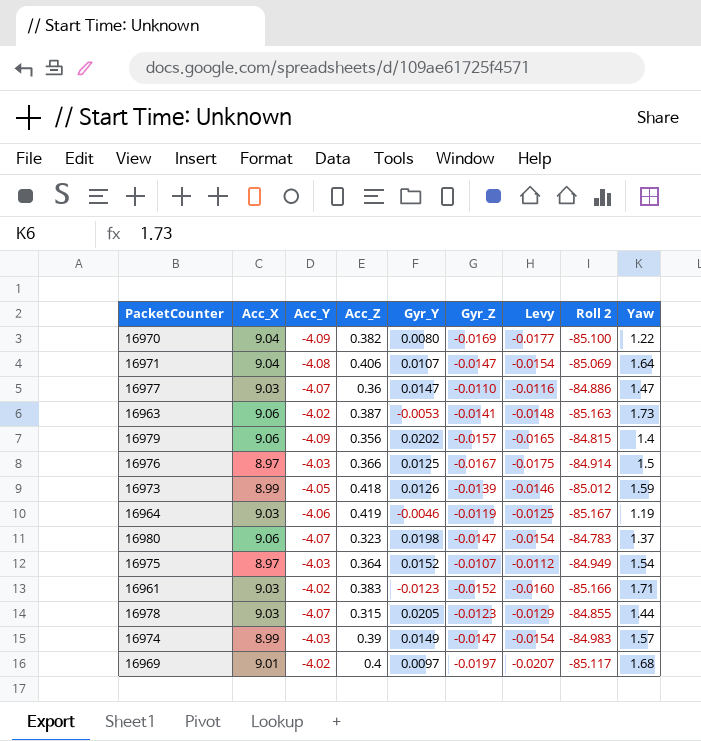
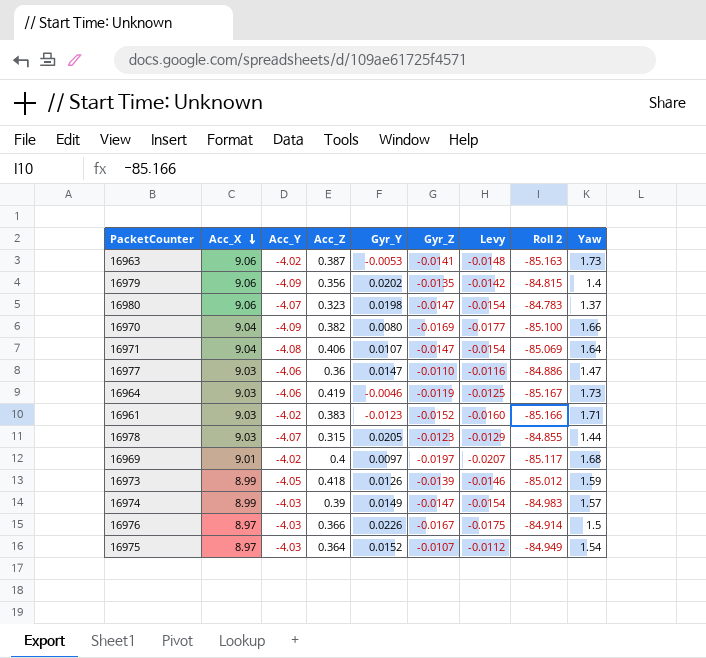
row order: none -> Acc_X descending
16979 | Gyr_Z: -0.0157 -> -0.0135
16979 | Levy: -0.0165 -> -0.0142
16970 | Yaw: 1.22 -> 1.66
16977 | Acc_Y: -4.07 -> -4.06
16964 | Yaw: 1.19 -> 1.73
16976 | Gyr_Y: 0.0125 -> 0.0226

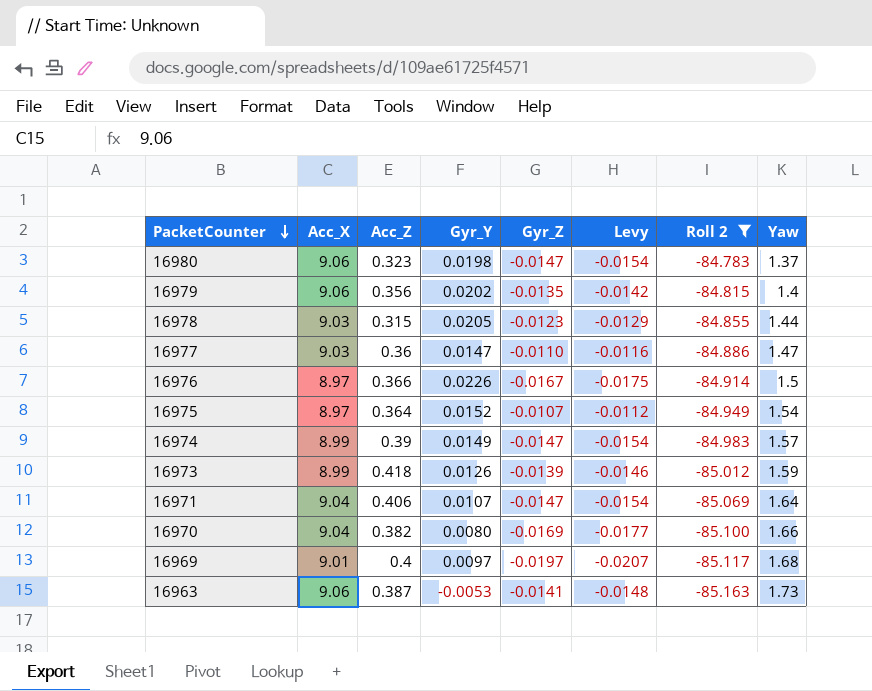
filter: none -> Roll 2 >= -85.163
row order: Acc_X descending -> PacketCounter descending
column Acc_Y | position: 3 -> none

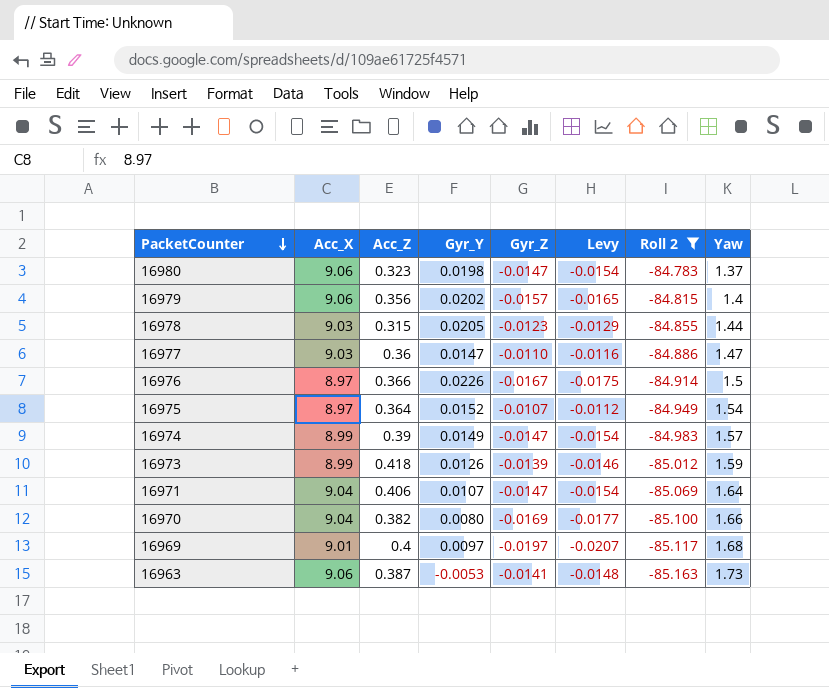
16979 | Gyr_Z: -0.0135 -> -0.0157
16979 | Levy: -0.0142 -> -0.0165

